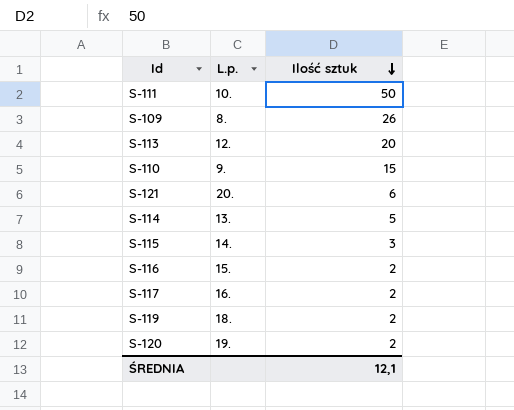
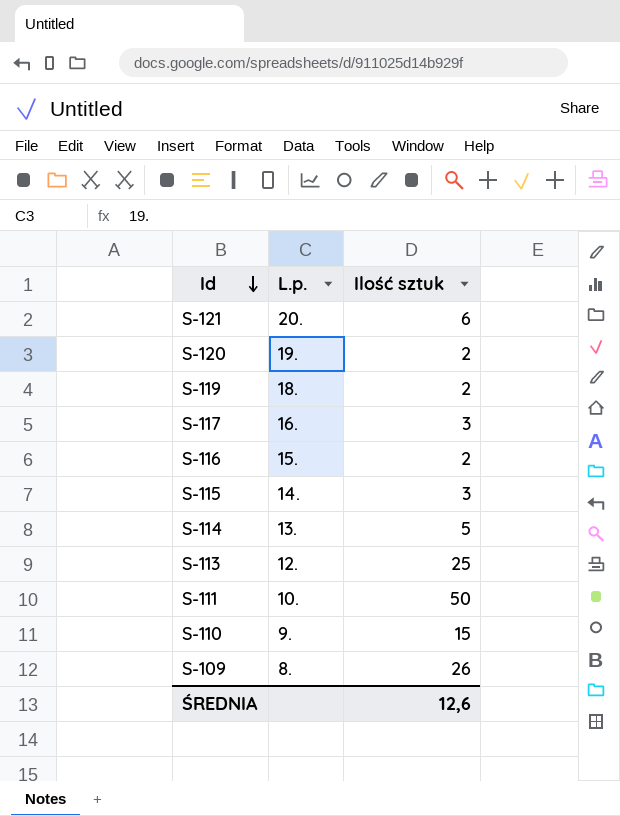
row order: Ilość sztuk descending -> Id descending
S-117 | Ilość sztuk: 2 -> 3
S-113 | Ilość sztuk: 20 -> 25
ŚREDNIA | Ilość sztuk: 12,1 -> 12,6

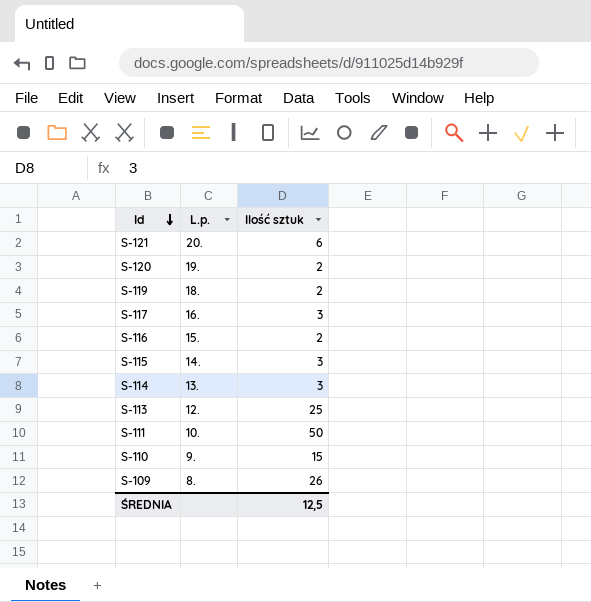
S-114 | Ilość sztuk: 5 -> 3
ŚREDNIA | Ilość sztuk: 12,6 -> 12,5

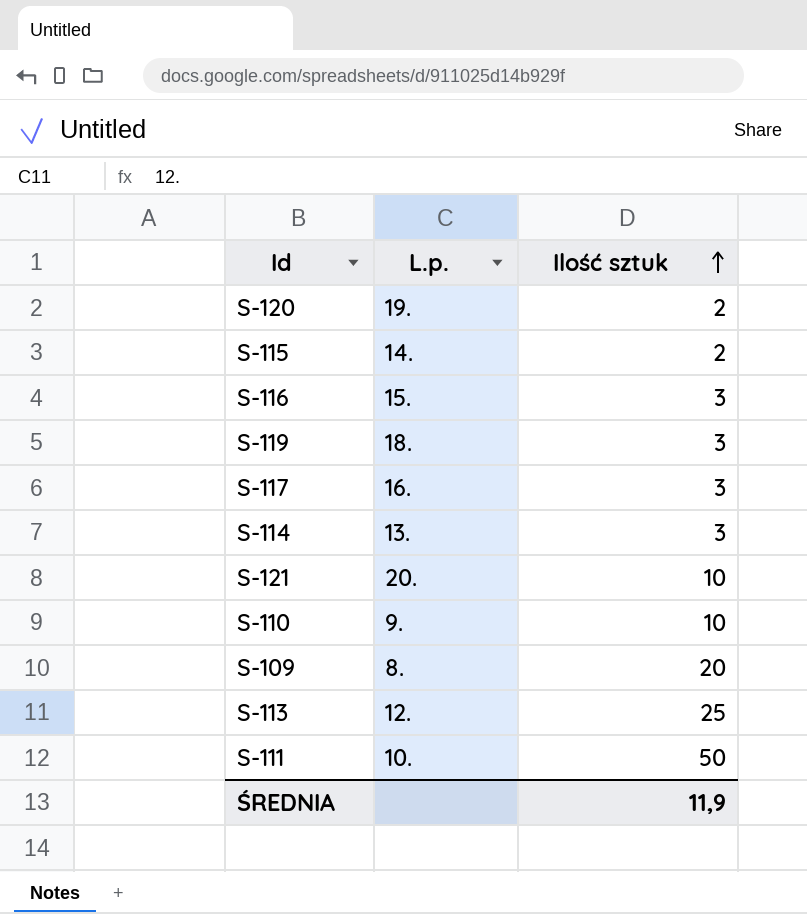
row order: Id descending -> Ilość sztuk ascending
S-115 | Ilość sztuk: 3 -> 2
S-116 | Ilość sztuk: 2 -> 3
S-119 | Ilość sztuk: 2 -> 3
S-121 | Ilość sztuk: 6 -> 10
S-110 | Ilość sztuk: 15 -> 10
S-109 | Ilość sztuk: 26 -> 20
ŚREDNIA | Ilość sztuk: 12,5 -> 11,9

